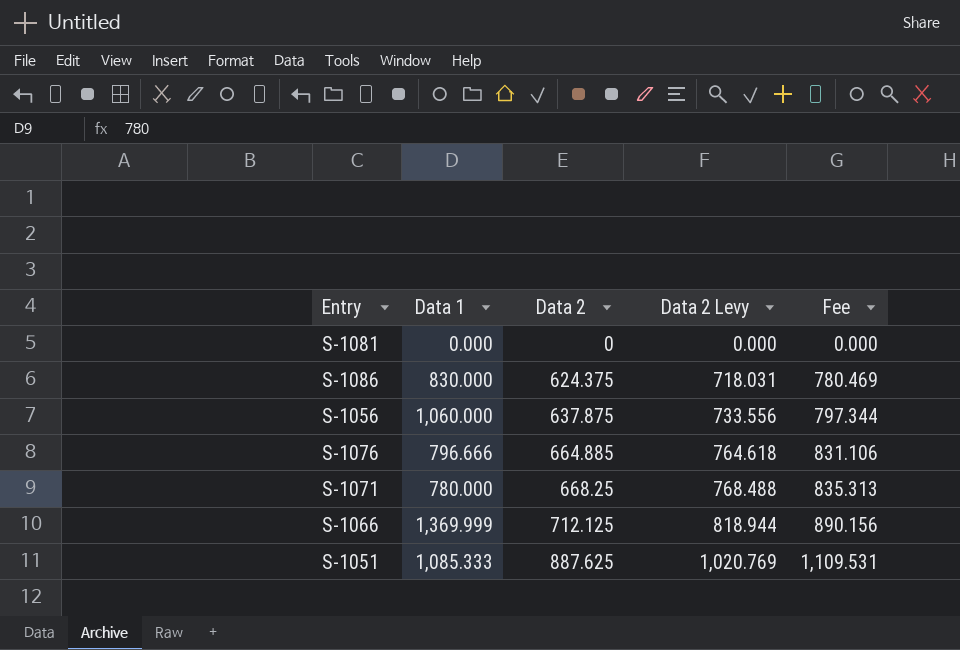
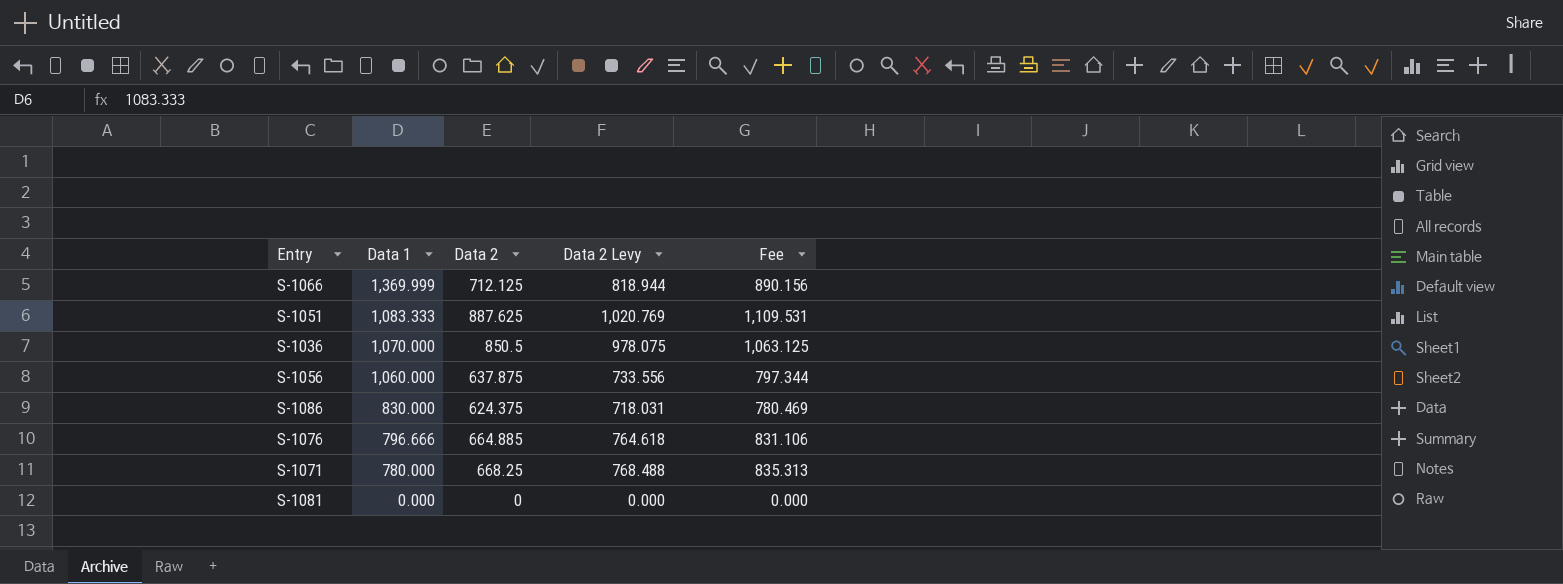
row order: Data 2 ascending -> Data 1 descending
S-1051 | Data 1: 1,085.333 -> 1,083.333
row S-1036: none -> 1,070.000 | 850.5 | 978.075 | 1,063.125

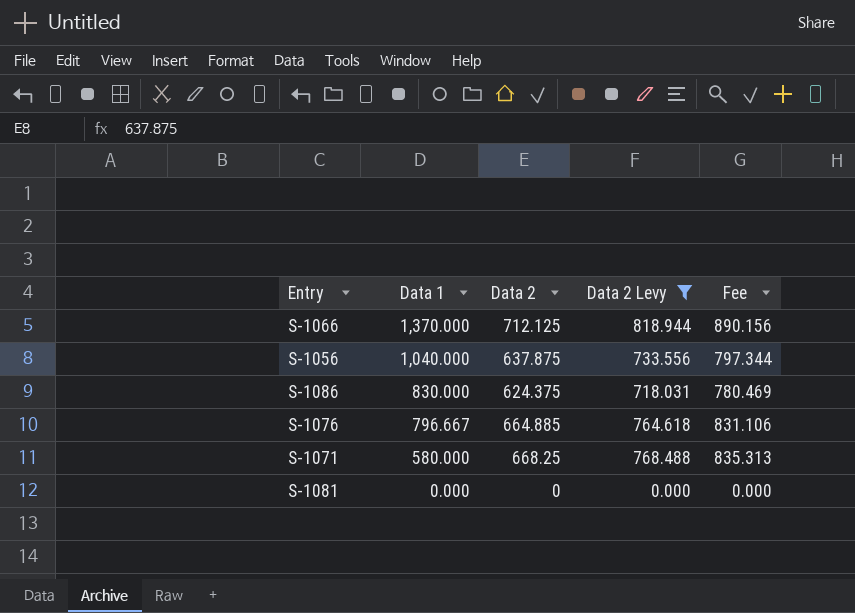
filter: none -> Data 2 Levy <= 818.944
S-1066 | Data 1: 1,369.999 -> 1,370.000
S-1056 | Data 1: 1,060.000 -> 1,040.000
S-1076 | Data 1: 796.666 -> 796.667
S-1071 | Data 1: 780.000 -> 580.000

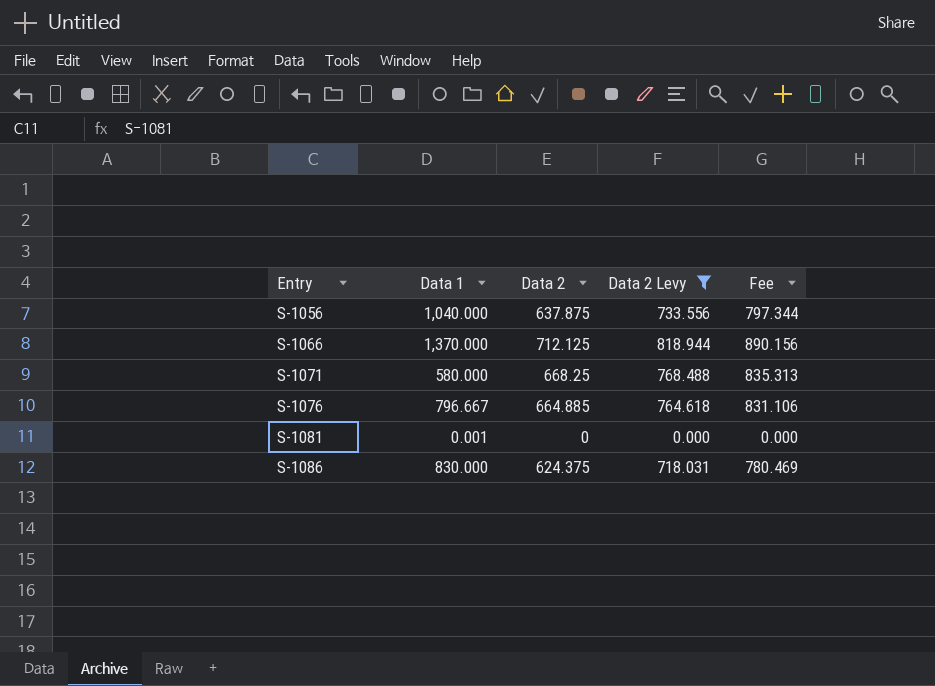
row order: Data 1 descending -> Entry ascending
S-1081 | Data 1: 0.000 -> 0.001

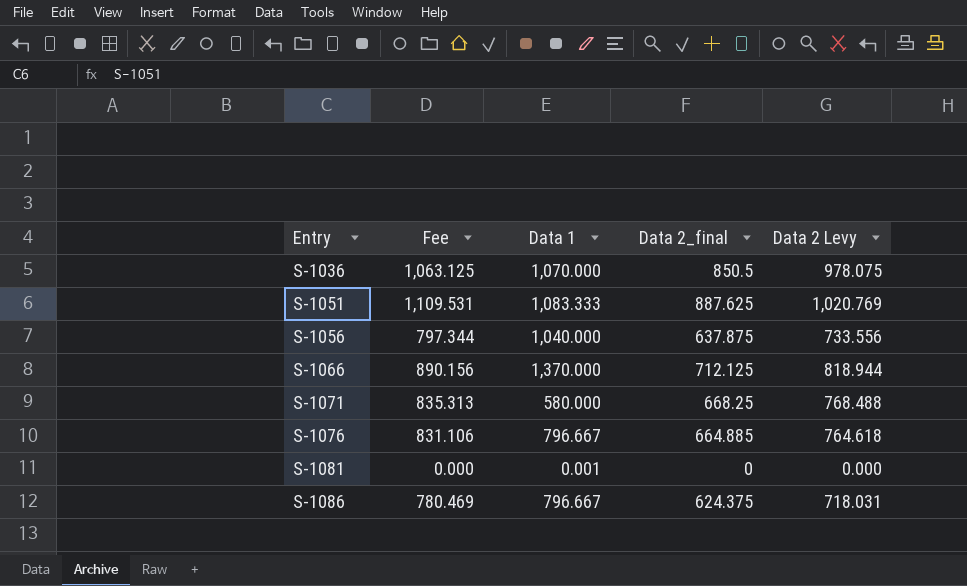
filter: Data 2 Levy <= 818.944 -> none
column Fee | position: 5 -> 2
column name: Data 2 -> Data 2_final
S-1086 | Data 1: 830.000 -> 796.667

